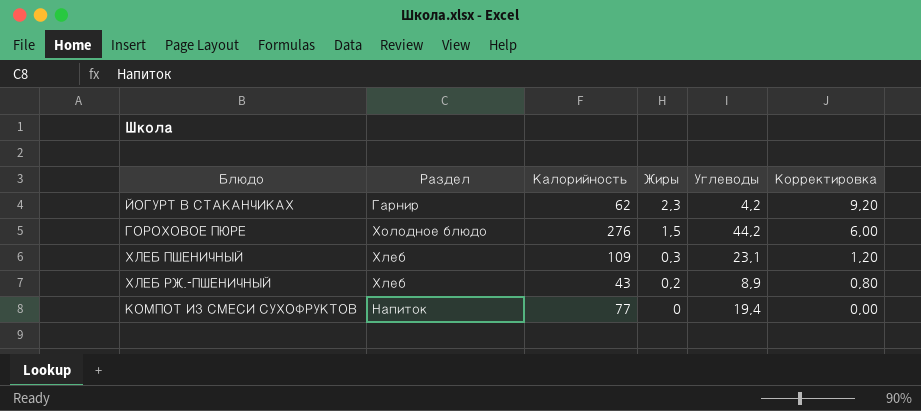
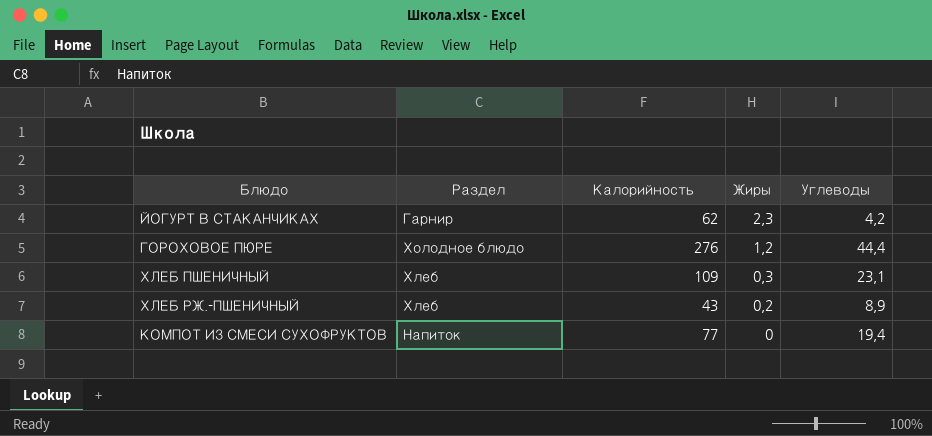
column Корректировка | formula: [Жиры] * 4 -> none
ГОРОХОВОЕ ПЮРЕ | Жиры: 1,5 -> 1,2
ГОРОХОВОЕ ПЮРЕ | Углеводы: 44,2 -> 44,4

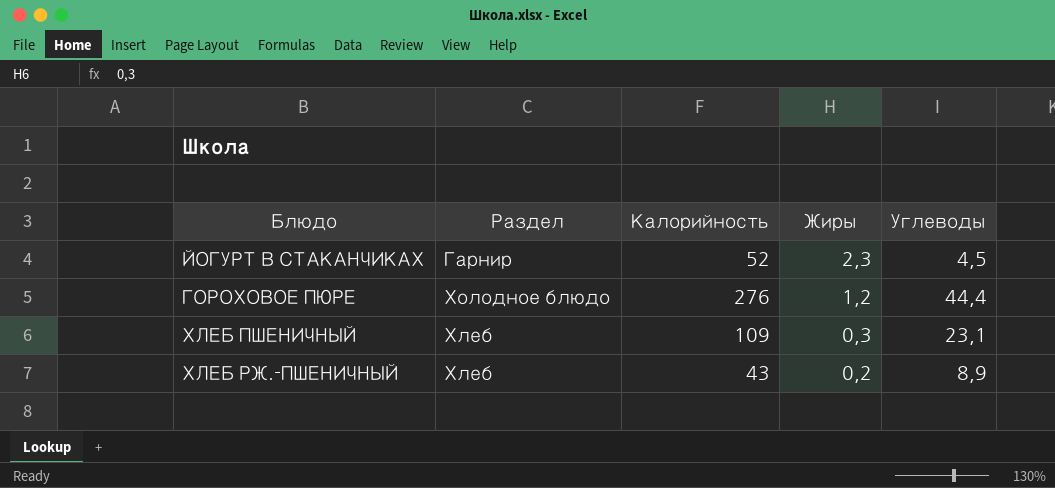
row КОМПОТ ИЗ СМЕСИ СУХОФРУКТОВ: Напиток | 77 | 0 | 19,4 -> none
ЙОГУРТ В СТАКАНЧИКАХ | Калорийность: 62 -> 52
ЙОГУРТ В СТАКАНЧИКАХ | Углеводы: 4,2 -> 4,5

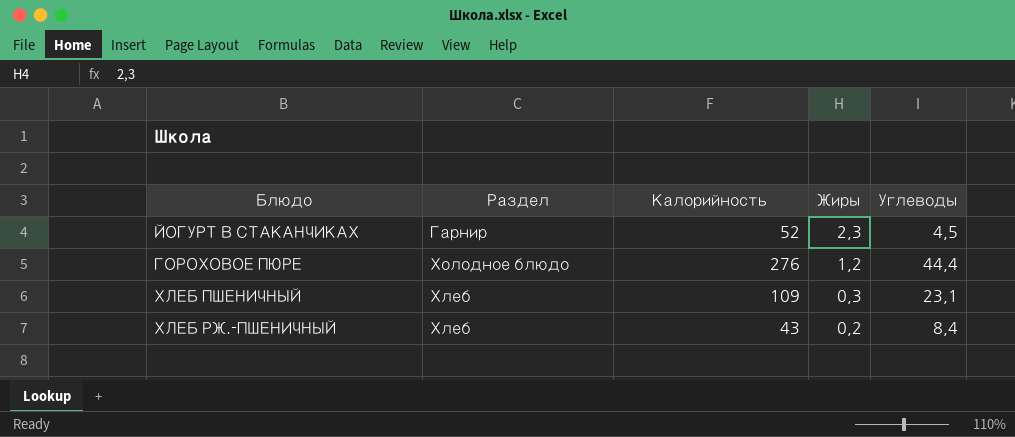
ХЛЕБ РЖ.-ПШЕНИЧНЫЙ | Углеводы: 8,9 -> 8,4

